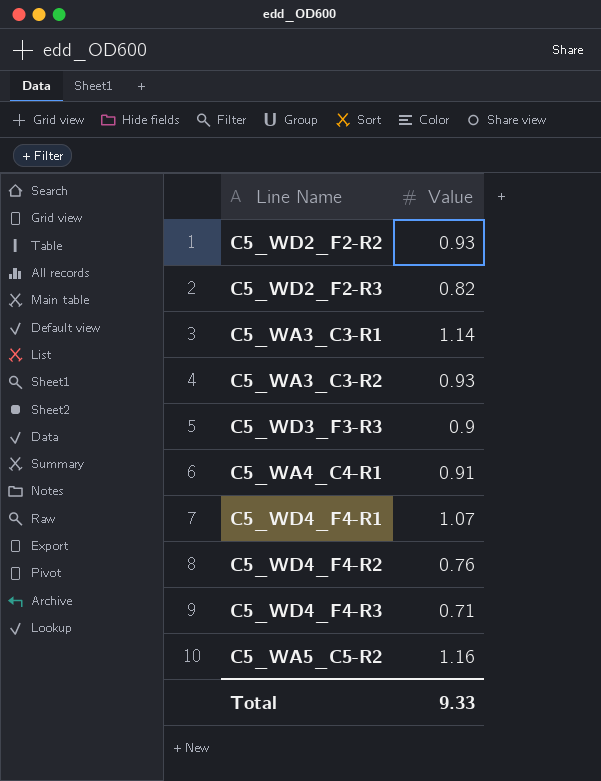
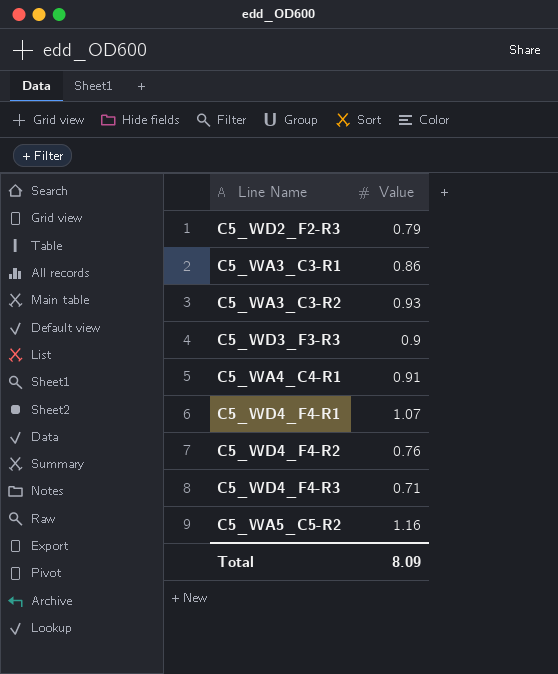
row C5_WD2_F2-R2: 0.93 -> none
C5_WD2_F2-R3 | Value: 0.82 -> 0.79
C5_WA3_C3-R1 | Value: 1.14 -> 0.86
Total | Value: 9.33 -> 8.09

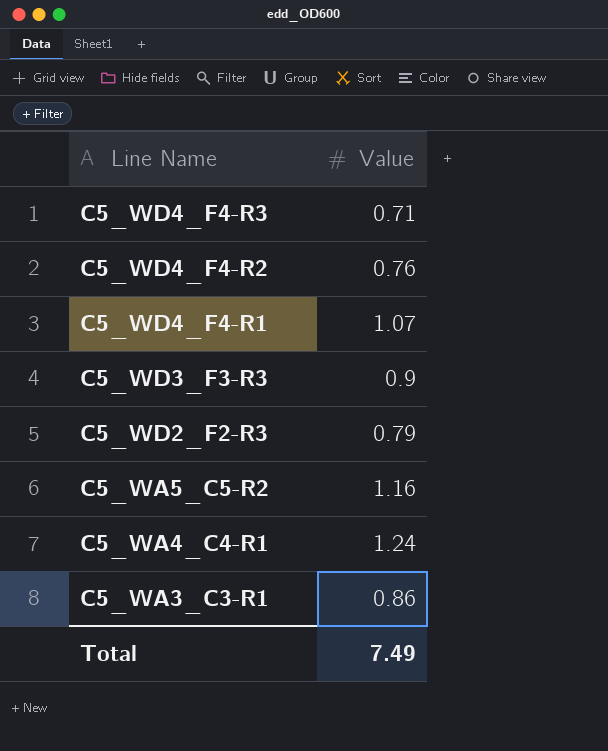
row order: none -> Line Name descending
row C5_WA3_C3-R2: 0.93 -> none
C5_WA4_C4-R1 | Value: 0.91 -> 1.24
Total | Value: 8.09 -> 7.49

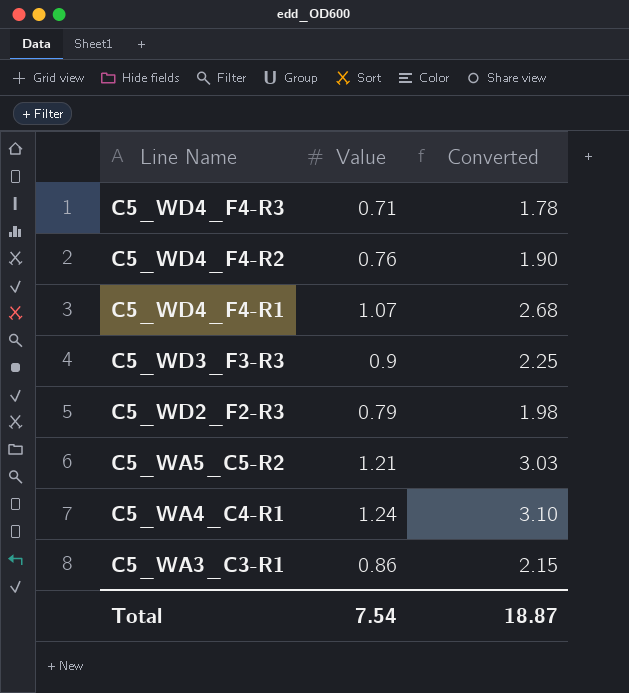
column Converted | formula: none -> [Value] * 2.5
C5_WA5_C5-R2 | Value: 1.16 -> 1.21
Total | Value: 7.49 -> 7.54

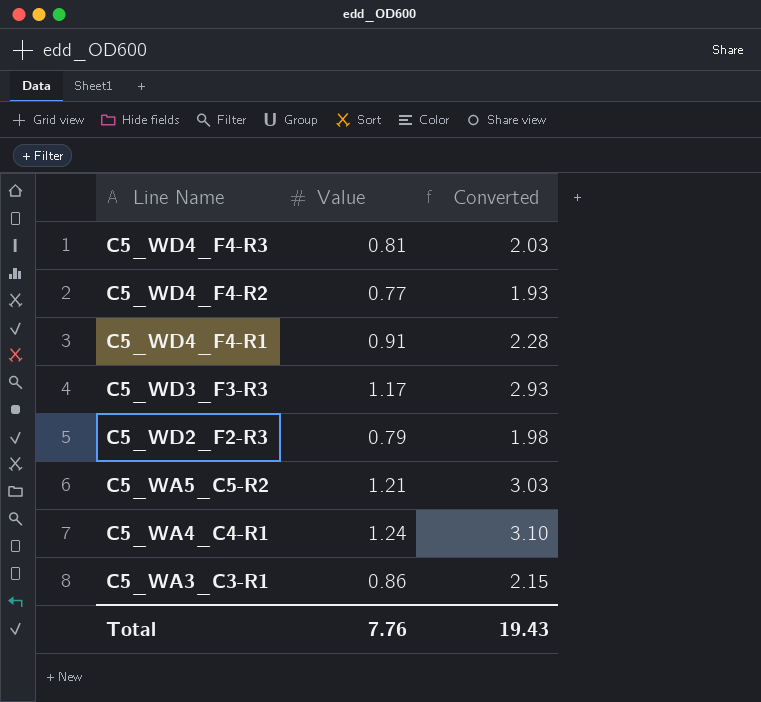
C5_WD4_F4-R3 | Value: 0.71 -> 0.81
C5_WD4_F4-R3 | Converted: 1.78 -> 2.03
C5_WD4_F4-R2 | Value: 0.76 -> 0.77
C5_WD4_F4-R2 | Converted: 1.90 -> 1.93
C5_WD4_F4-R1 | Value: 1.07 -> 0.91
C5_WD4_F4-R1 | Converted: 2.68 -> 2.28
C5_WD3_F3-R3 | Value: 0.9 -> 1.17
C5_WD3_F3-R3 | Converted: 2.25 -> 2.93
Total | Value: 7.54 -> 7.76
Total | Converted: 18.87 -> 19.43

